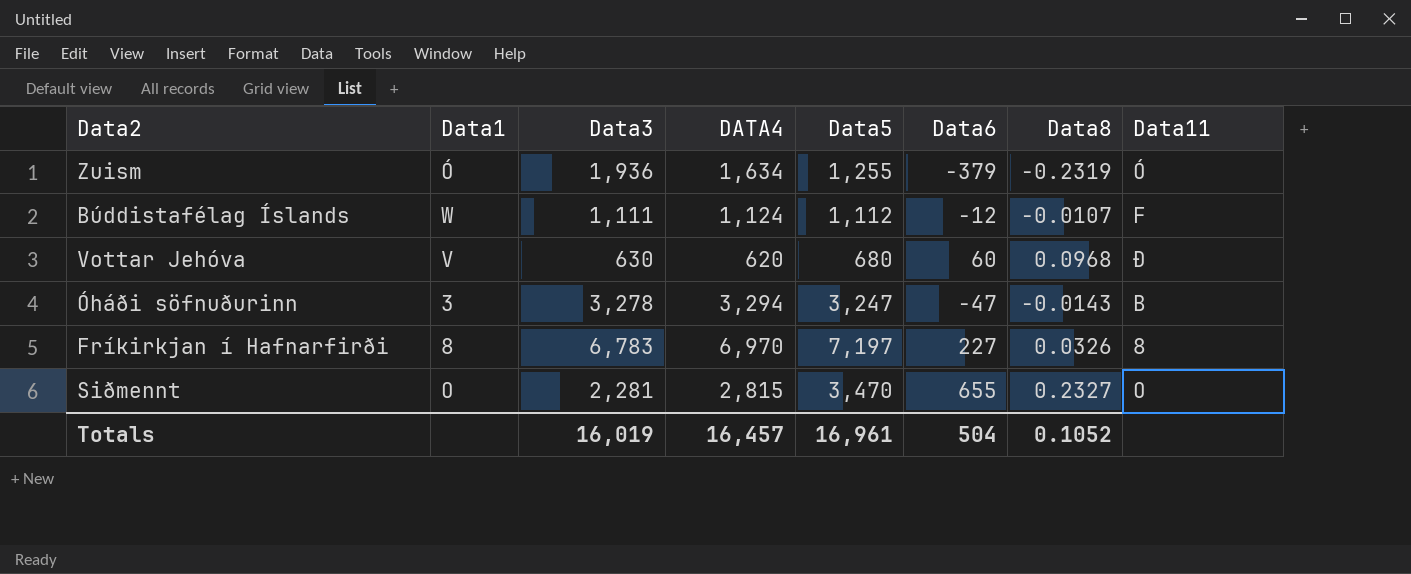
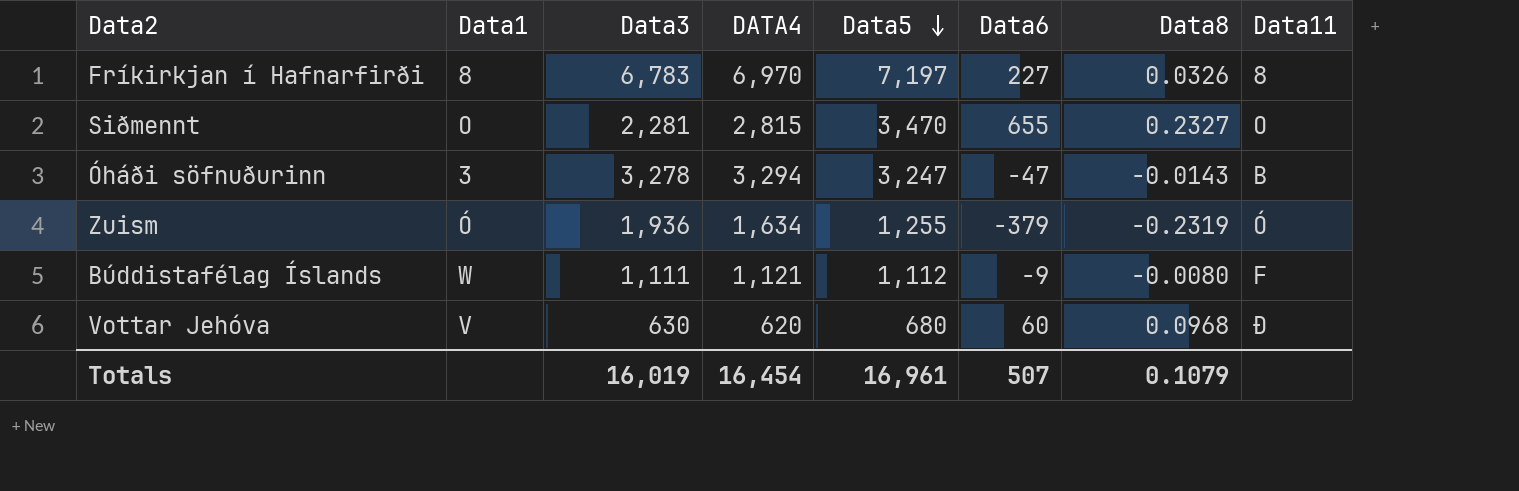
row order: none -> Data5 descending
Búddistafélag Íslands | DATA4: 1,124 -> 1,121
Búddistafélag Íslands | Data6: -12 -> -9
Búddistafélag Íslands | Data8: -0.0107 -> -0.0080
Totals | DATA4: 16,457 -> 16,454
Totals | Data6: 504 -> 507
Totals | Data8: 0.1052 -> 0.1079

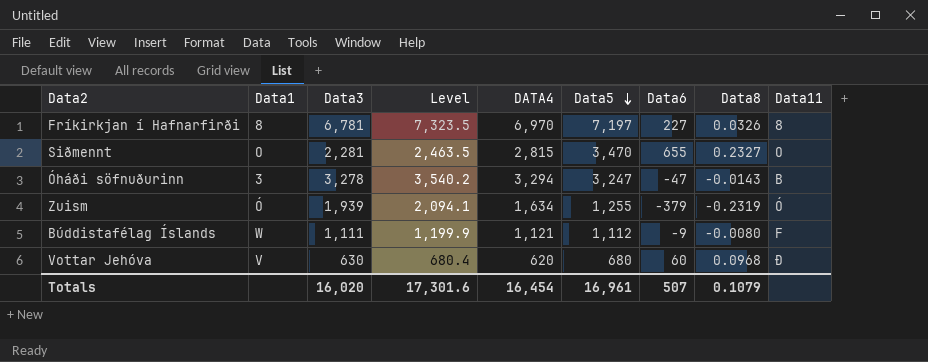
column Level | formula: none -> [Data3] * 1.08
Fríkirkjan í Hafnarfirði | Data3: 6,783 -> 6,781
Zuism | Data3: 1,936 -> 1,939
Totals | Data3: 16,019 -> 16,020

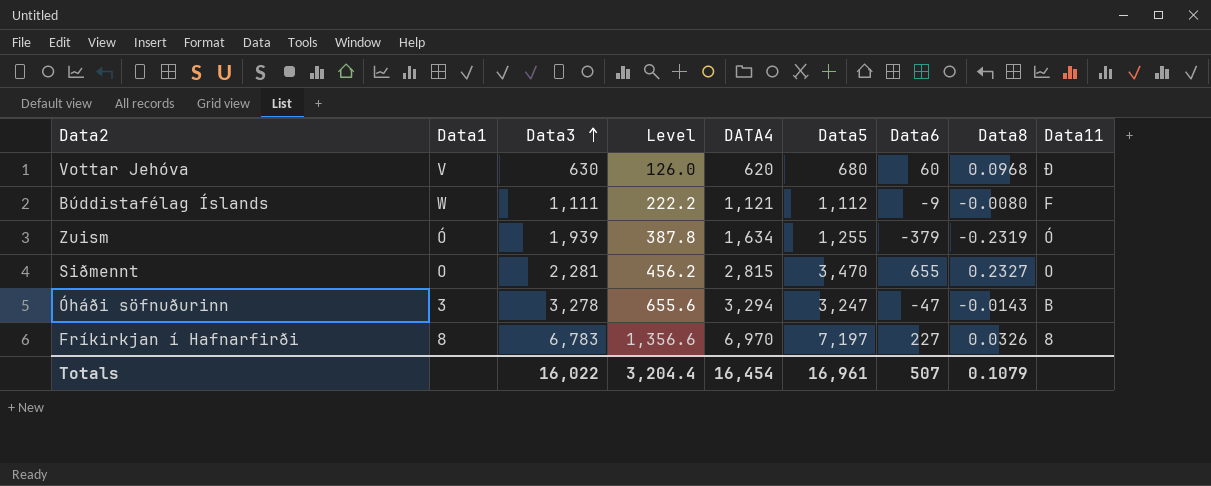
row order: Data5 descending -> Data3 ascending
column Level | formula: [Data3] * 1.08 -> [Data3] * 0.2
Fríkirkjan í Hafnarfirði | Data3: 6,781 -> 6,783
Totals | Data3: 16,020 -> 16,022
Totals | Level: 17,301.6 -> 3,204.4

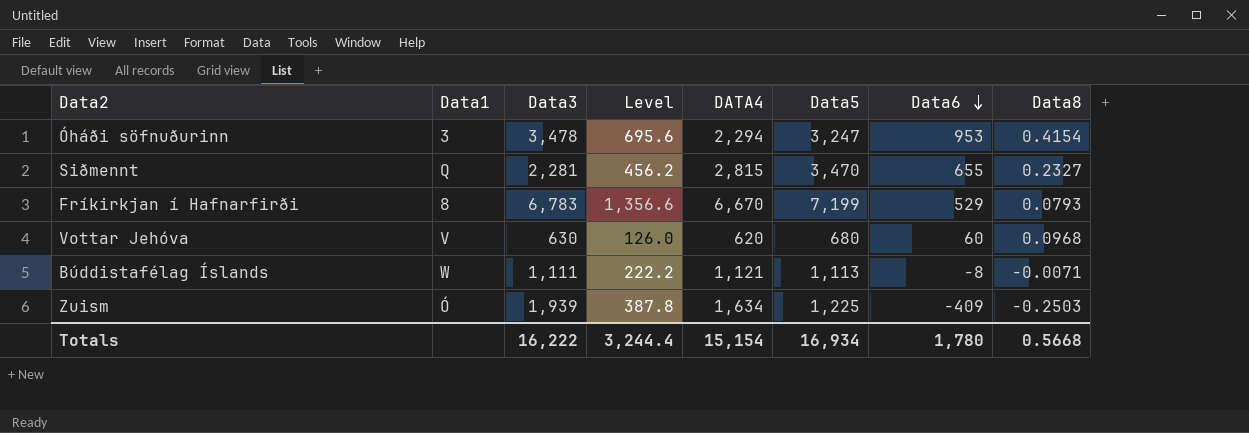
row order: Data3 ascending -> Data6 descending
column Data11 | position: 9 -> none
Óháði söfnuðurinn | Data3: 3,278 -> 3,478
Óháði söfnuðurinn | Level: 655.6 -> 695.6
Óháði söfnuðurinn | DATA4: 3,294 -> 2,294
Óháði söfnuðurinn | Data6: -47 -> 953
Óháði söfnuðurinn | Data8: -0.0143 -> 0.4154
Siðmennt | Data1: O -> Q
Fríkirkjan í Hafnarfirði | DATA4: 6,970 -> 6,670
Fríkirkjan í Hafnarfirði | Data5: 7,197 -> 7,199
Fríkirkjan í Hafnarfirði | Data6: 227 -> 529
Fríkirkjan í Hafnarfirði | Data8: 0.0326 -> 0.0793
Búddistafélag Íslands | Data5: 1,112 -> 1,113
Búddistafélag Íslands | Data6: -9 -> -8
Búddistafélag Íslands | Data8: -0.0080 -> -0.0071
Zuism | Data5: 1,255 -> 1,225
Zuism | Data6: -379 -> -409
Zuism | Data8: -0.2319 -> -0.2503
Totals | Data3: 16,022 -> 16,222
Totals | Level: 3,204.4 -> 3,244.4
Totals | DATA4: 16,454 -> 15,154
Totals | Data5: 16,961 -> 16,934
Totals | Data6: 507 -> 1,780
Totals | Data8: 0.1079 -> 0.5668

